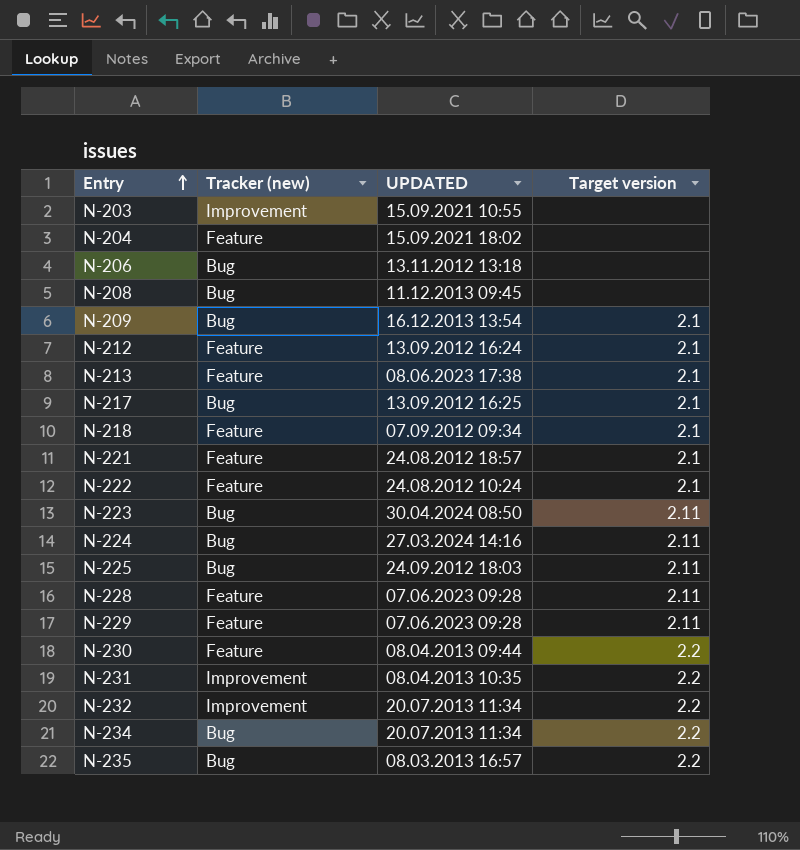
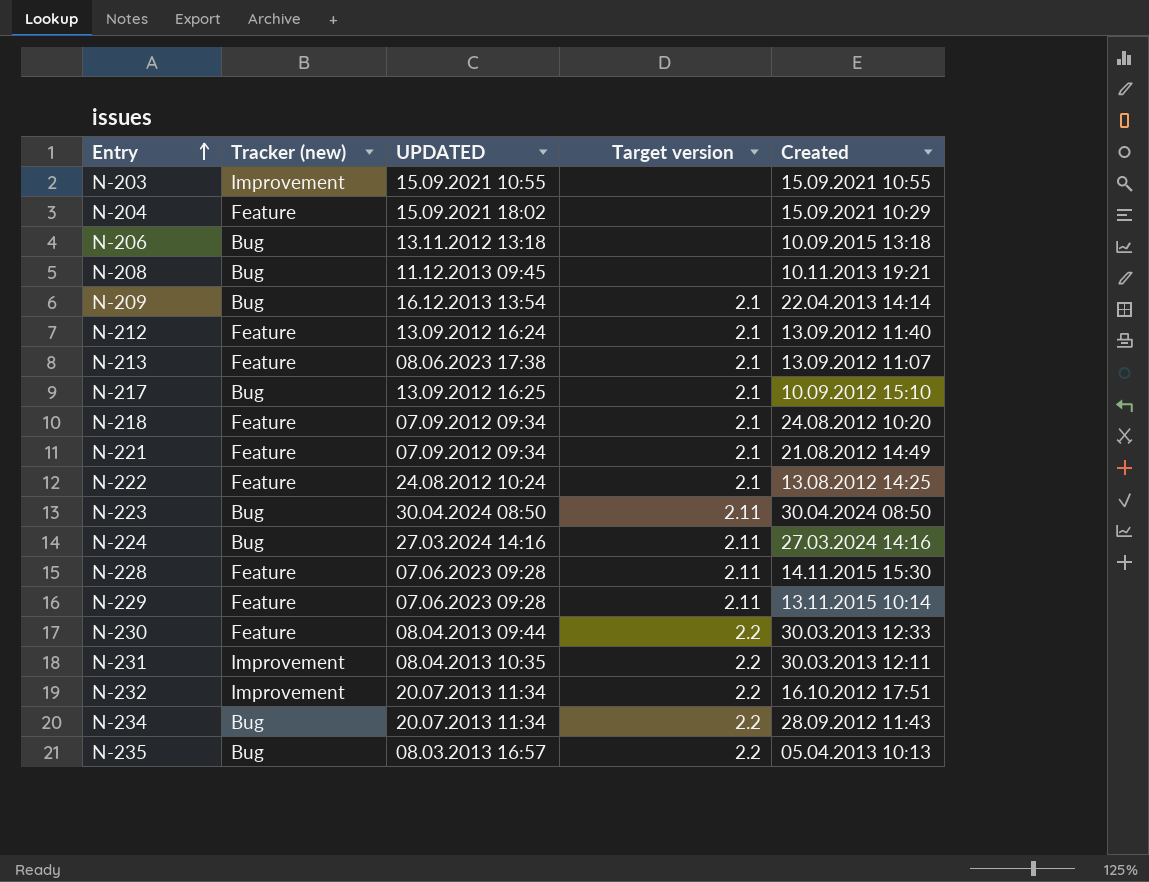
column Created | position: none -> 5
row N-225: Bug | 24.09.2012 18:03 | 2.11 -> none
N-221 | UPDATED: 24.08.2012 18:57 -> 07.09.2012 09:34

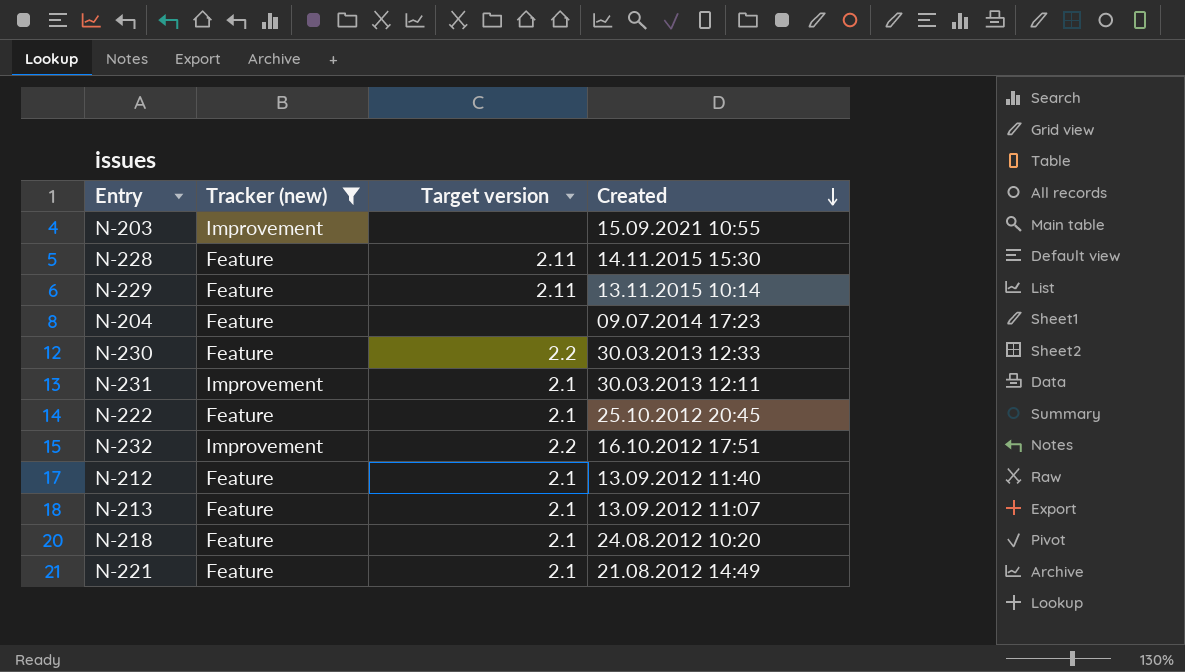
filter: none -> Tracker (new) != Bug
row order: Entry ascending -> Created descending
column UPDATED | position: 3 -> none
N-204 | Created: 15.09.2021 10:29 -> 09.07.2014 17:23
N-231 | Target version: 2.2 -> 2.1
N-222 | Created: 13.08.2012 14:25 -> 25.10.2012 20:45

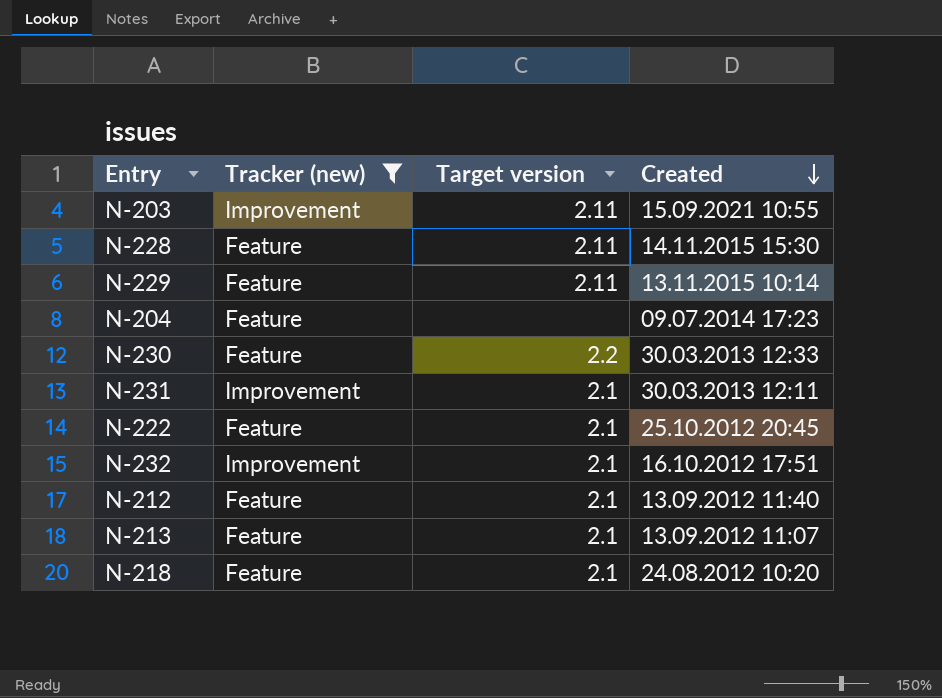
row N-221: Feature | 2.1 | 21.08.2012 14:49 -> none
N-203 | Target version: none -> 2.11
N-232 | Target version: 2.2 -> 2.1

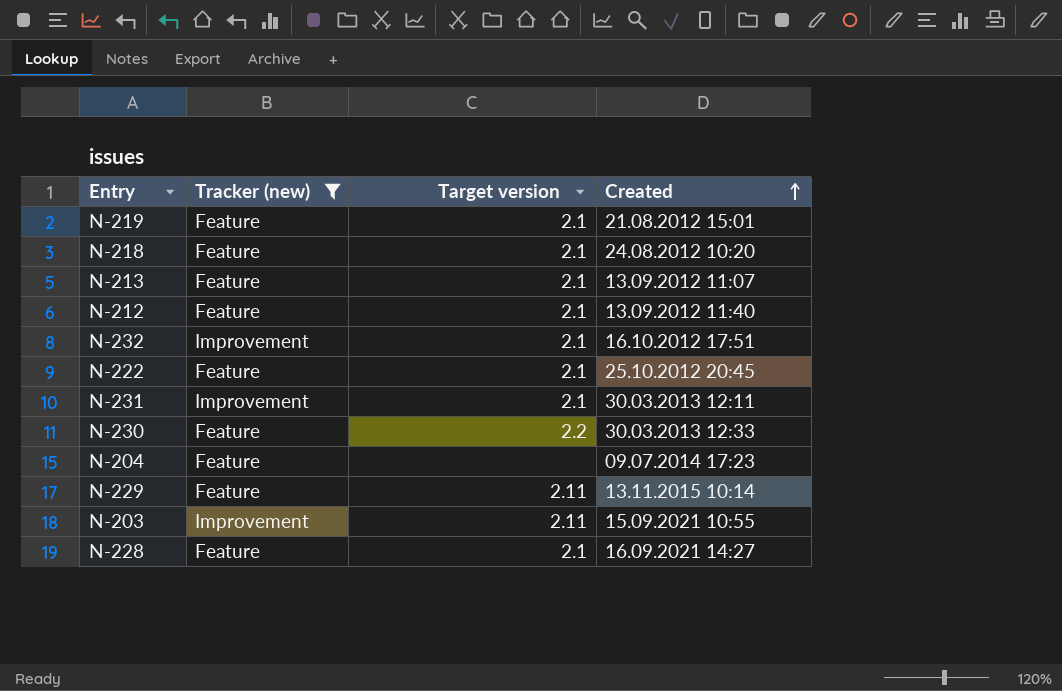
row order: Created descending -> Created ascending
row N-219: none -> Feature | 2.1 | 21.08.2012 15:01
N-228 | Target version: 2.11 -> 2.1
N-228 | Created: 14.11.2015 15:30 -> 16.09.2021 14:27

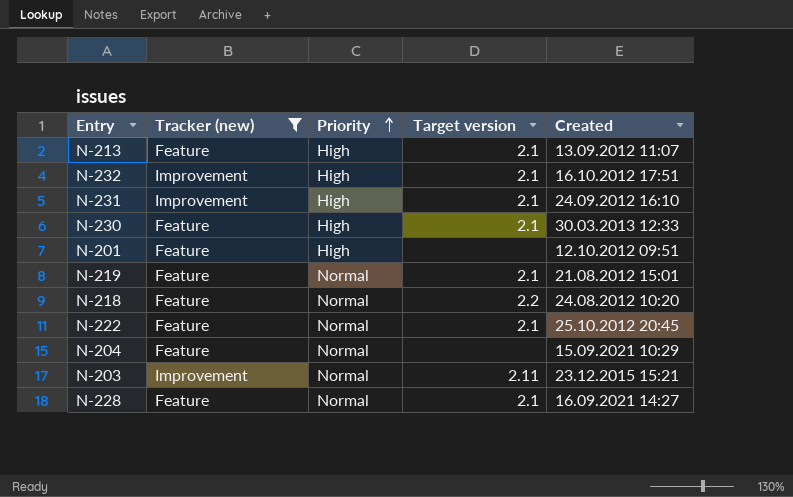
row order: Created ascending -> Priority ascending
column Priority | position: none -> 3
row N-212: Feature | 2.1 | 13.09.2012 11:40 -> none
row N-229: Feature | 2.11 | 13.11.2015 10:14 -> none
N-231 | Created: 30.03.2013 12:11 -> 24.09.2012 16:10
N-230 | Target version: 2.2 -> 2.1
row N-201: none -> Feature | High | none | 12.10.2012 09:51
N-218 | Target version: 2.1 -> 2.2
N-204 | Created: 09.07.2014 17:23 -> 15.09.2021 10:29
N-203 | Created: 15.09.2021 10:55 -> 23.12.2015 15:21

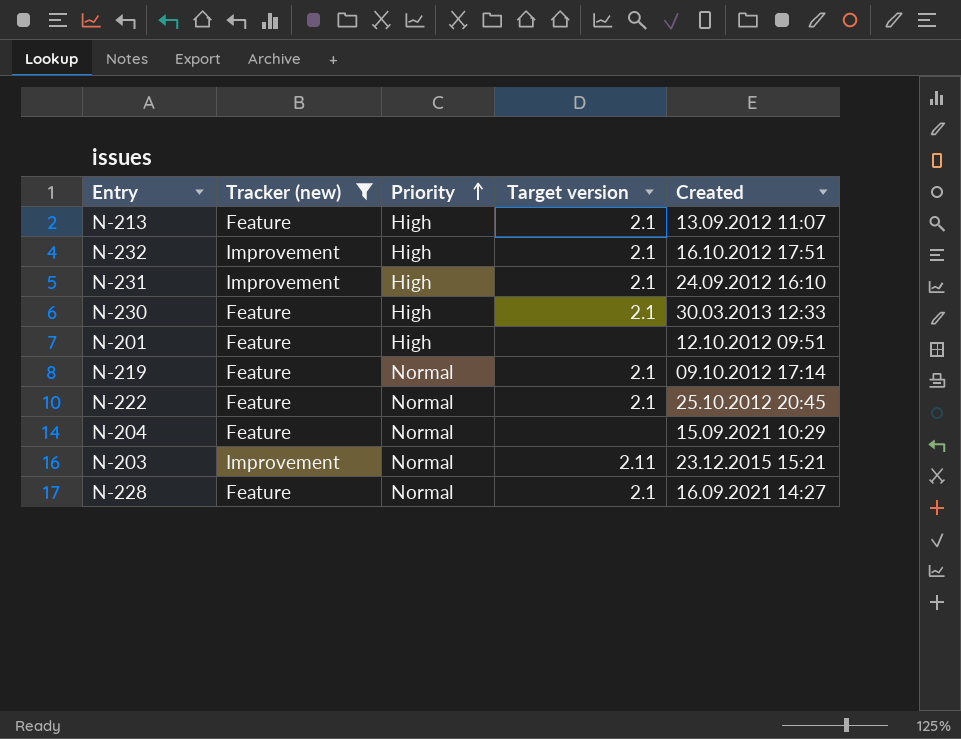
row N-218: Feature | Normal | 2.2 | 24.08.2012 10:20 -> none
N-219 | Created: 21.08.2012 15:01 -> 09.10.2012 17:14

